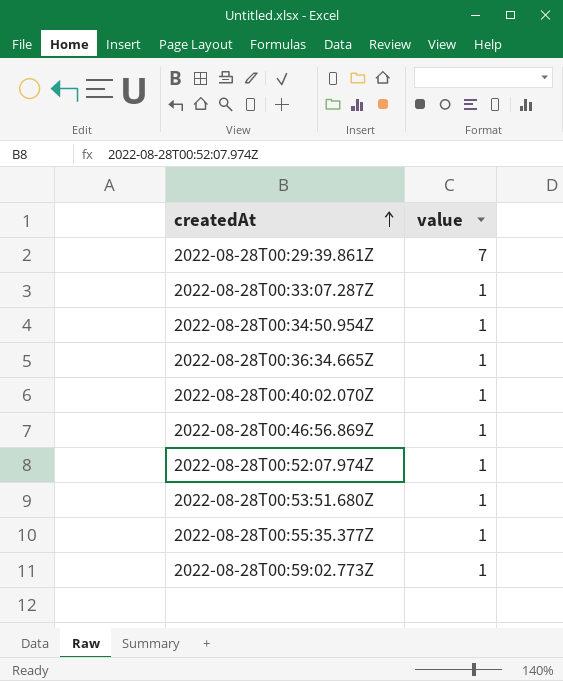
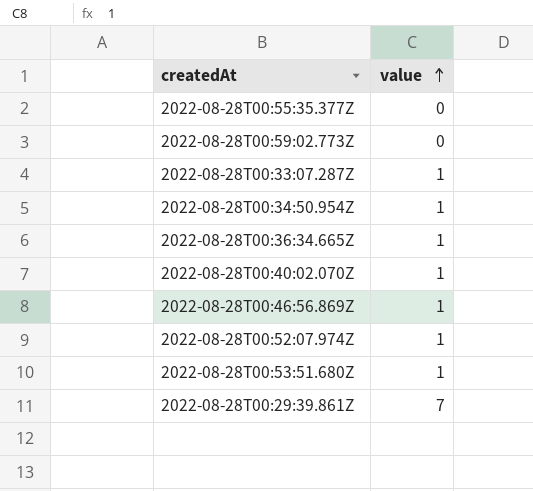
row order: createdAt ascending -> value ascending
2022-08-28T00:55:35.377Z | value: 1 -> 0
2022-08-28T00:59:02.773Z | value: 1 -> 0

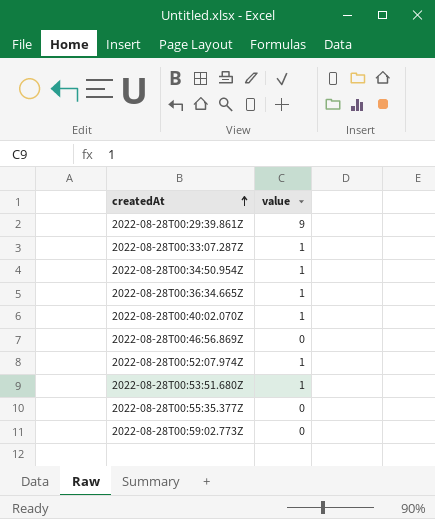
row order: value ascending -> createdAt ascending
2022-08-28T00:29:39.861Z | value: 7 -> 9
2022-08-28T00:46:56.869Z | value: 1 -> 0

